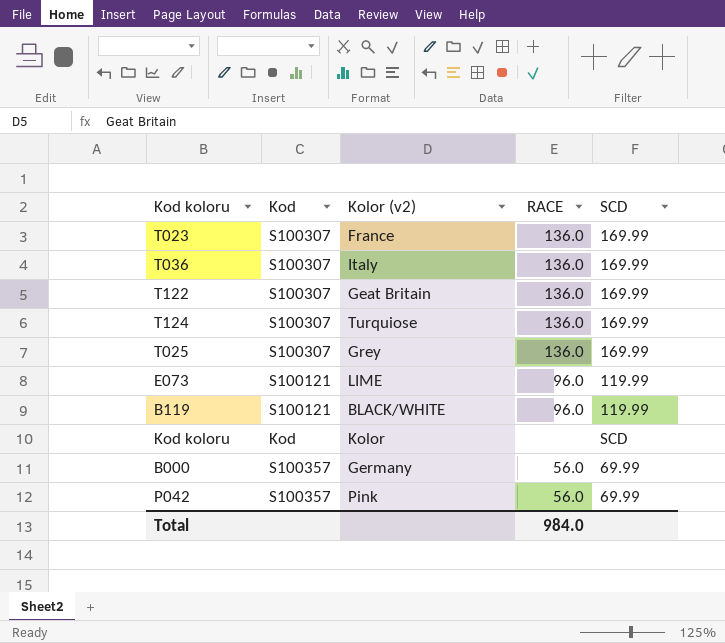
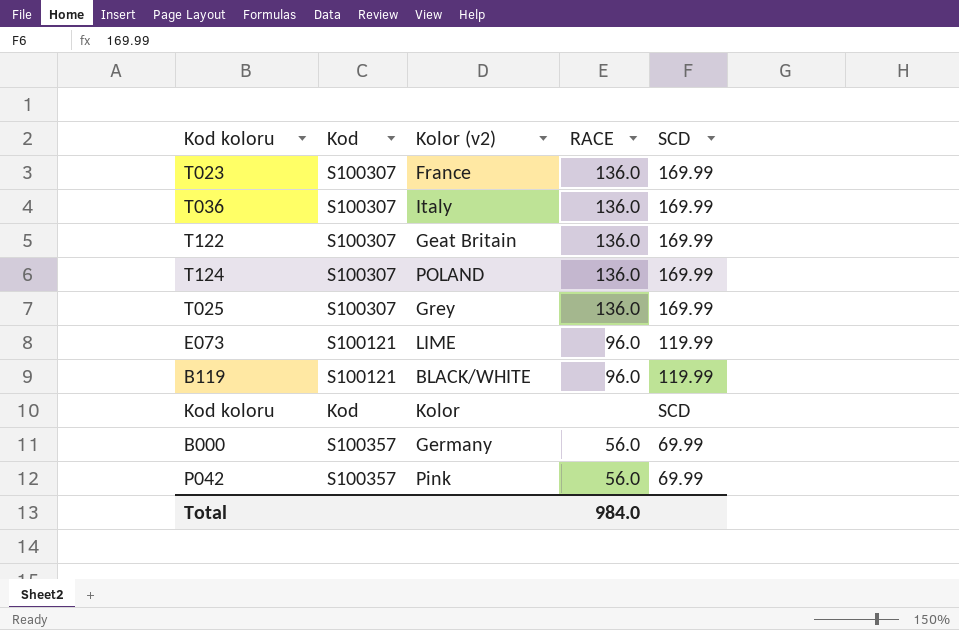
T124 | Kolor (v2): Turquiose -> POLAND

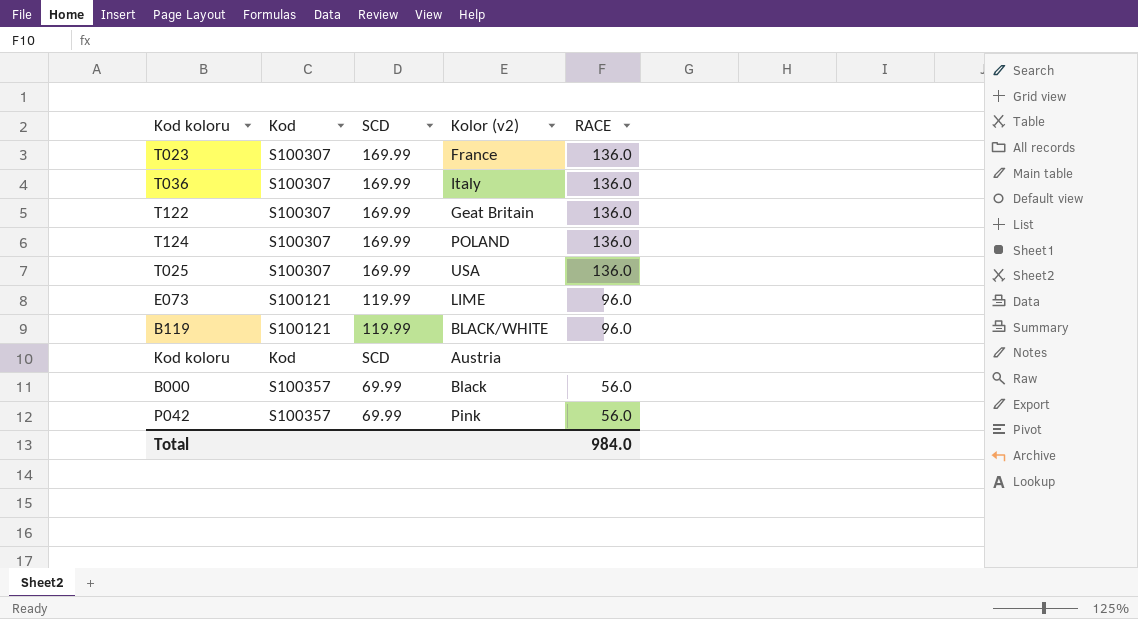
column SCD | position: 5 -> 3
T025 | Kolor (v2): Grey -> USA
Kod koloru | Kolor (v2): Kolor -> Austria
B000 | Kolor (v2): Germany -> Black

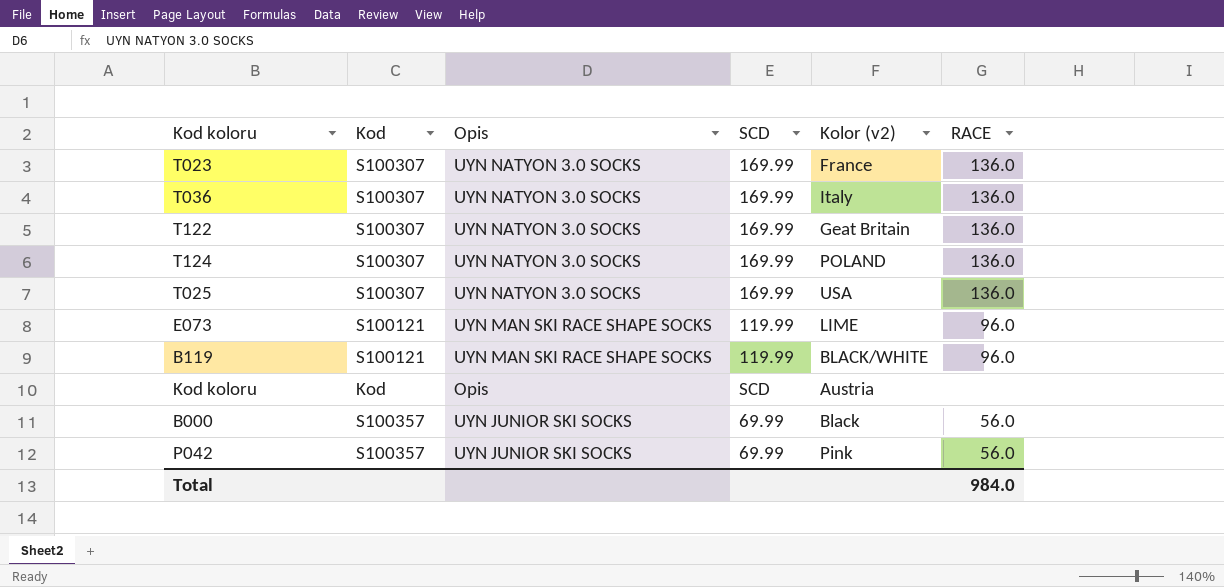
column Opis | position: none -> 3

